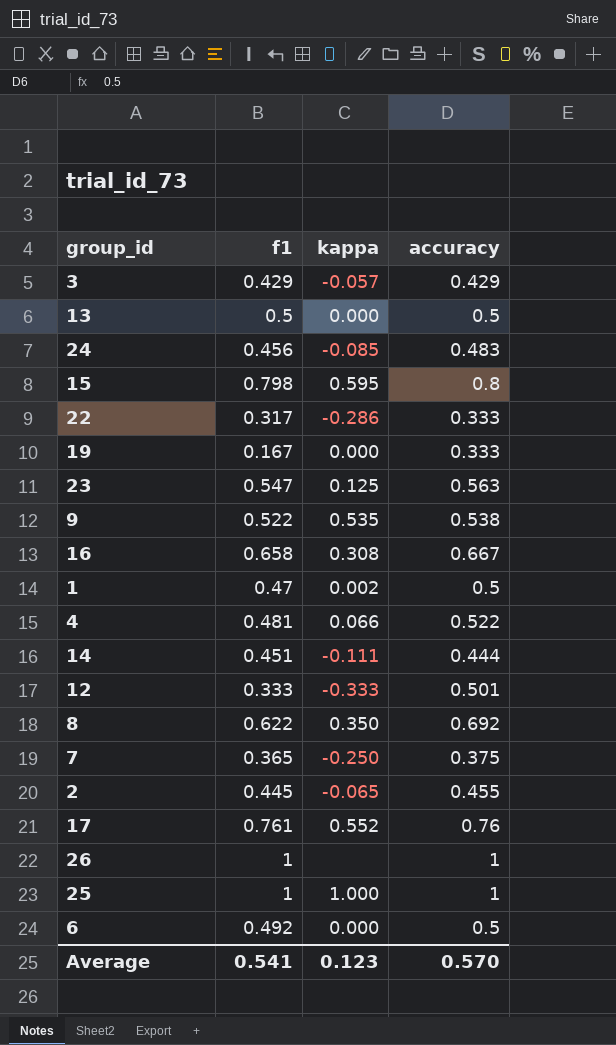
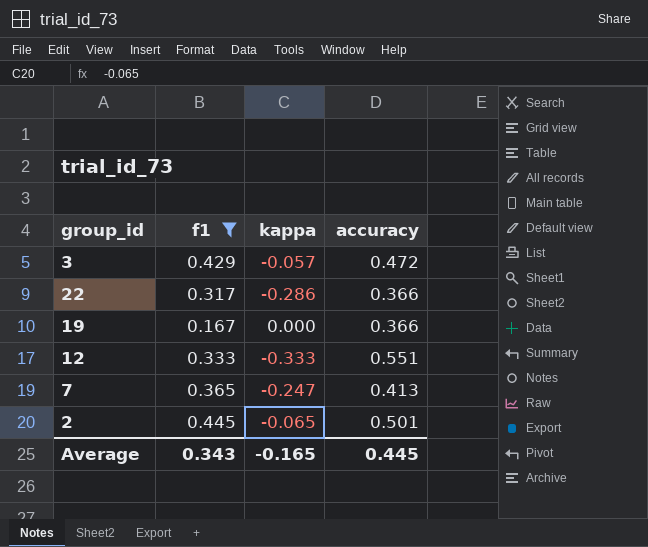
filter: none -> f1 <= 0.445
3 | accuracy: 0.429 -> 0.472
22 | accuracy: 0.333 -> 0.366
19 | accuracy: 0.333 -> 0.366
12 | accuracy: 0.501 -> 0.551
7 | kappa: -0.250 -> -0.247
7 | accuracy: 0.375 -> 0.413
2 | accuracy: 0.455 -> 0.501
Average | f1: 0.541 -> 0.343
Average | kappa: 0.123 -> -0.165
Average | accuracy: 0.570 -> 0.445

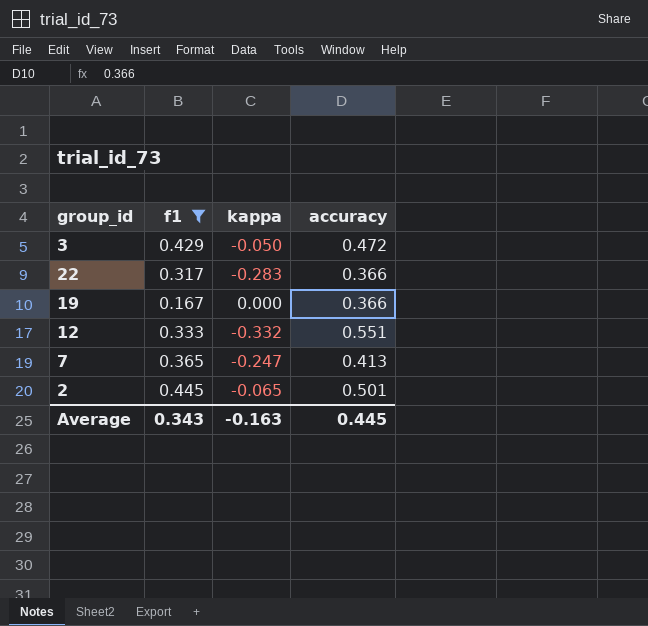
3 | kappa: -0.057 -> -0.050
22 | kappa: -0.286 -> -0.283
12 | kappa: -0.333 -> -0.332
Average | kappa: -0.165 -> -0.163

